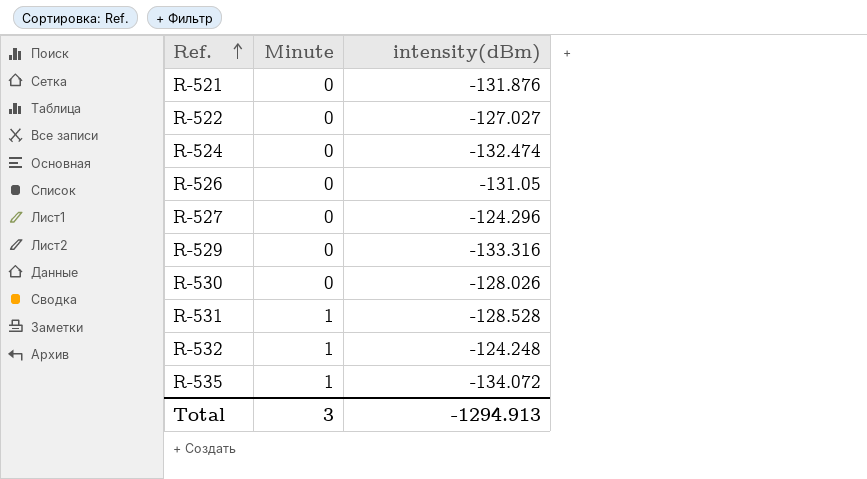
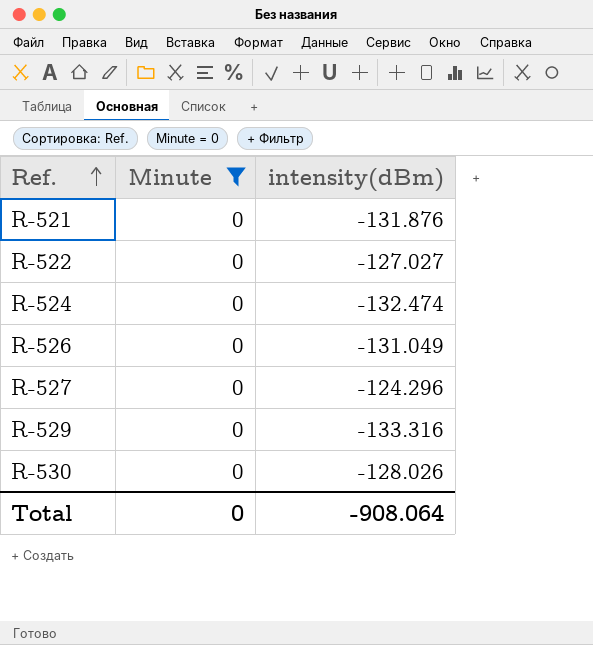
filter: none -> Minute = 0
R-526 | intensity(dBm): -131.05 -> -131.049
Total | Minute: 3 -> 0
Total | intensity(dBm): -1294.913 -> -908.064

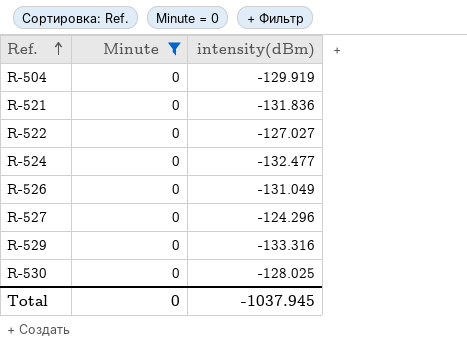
row R-504: none -> 0 | -129.919
R-521 | intensity(dBm): -131.876 -> -131.836
R-524 | intensity(dBm): -132.474 -> -132.477
R-530 | intensity(dBm): -128.026 -> -128.025
Total | intensity(dBm): -908.064 -> -1037.945

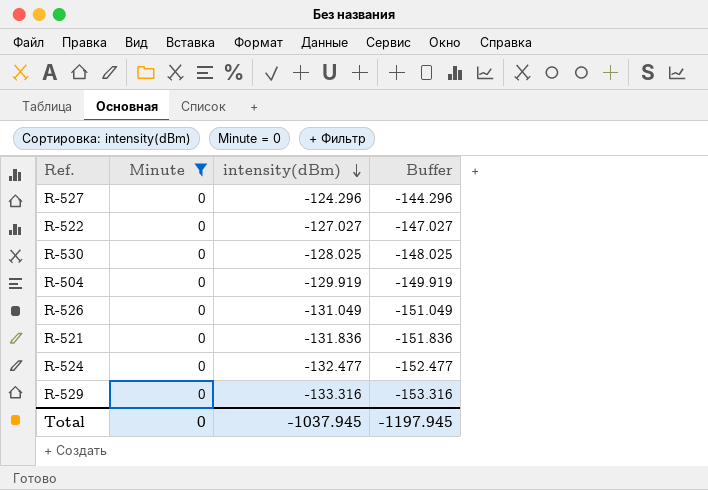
row order: Ref. ascending -> intensity(dBm) descending
column Buffer | formula: none -> [intensity(dBm)] - 20

